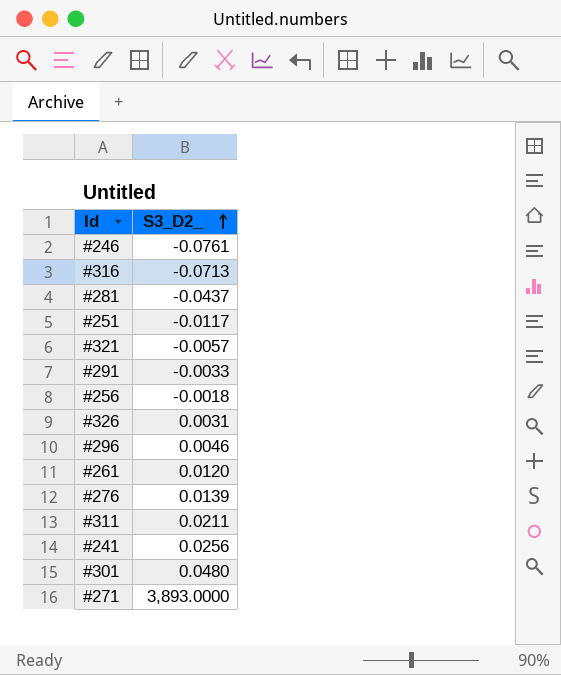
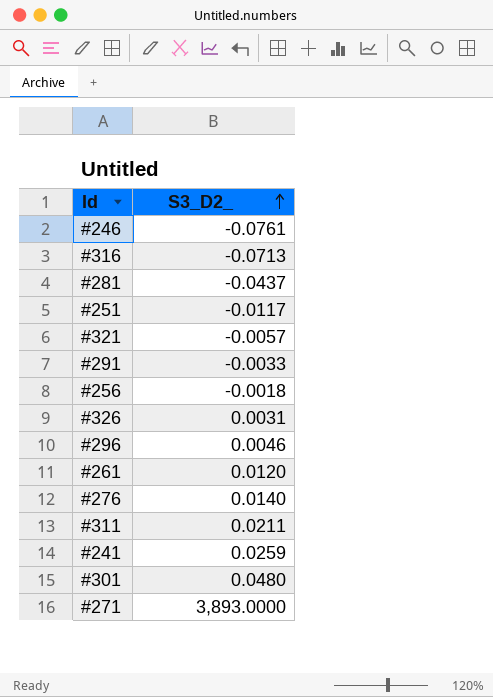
#276 | S3_D2_: 0.0139 -> 0.0140
#241 | S3_D2_: 0.0256 -> 0.0259

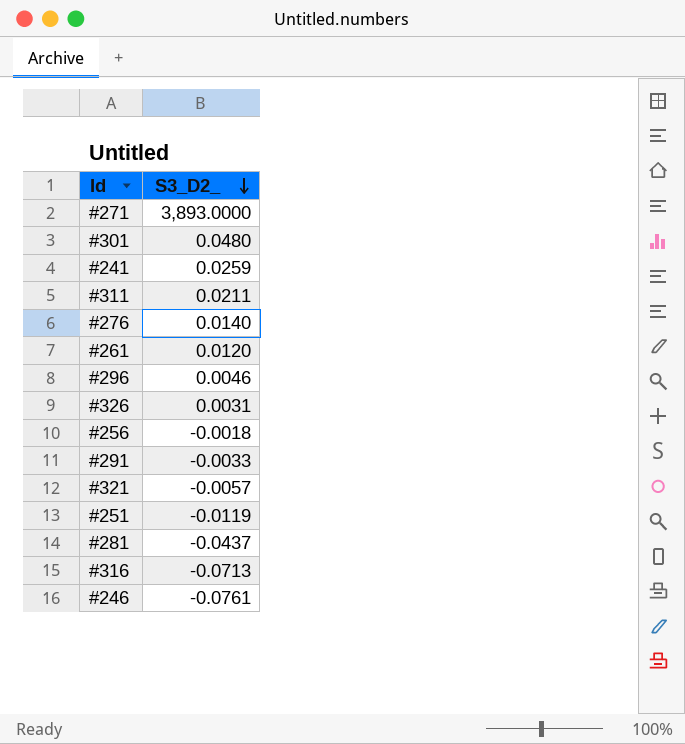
row order: S3_D2_ ascending -> S3_D2_ descending
#251 | S3_D2_: -0.0117 -> -0.0119

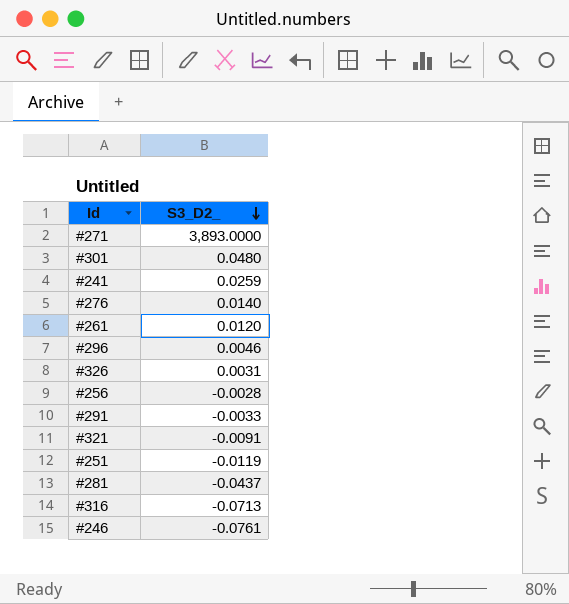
row #311: 0.0211 -> none
#256 | S3_D2_: -0.0018 -> -0.0028
#321 | S3_D2_: -0.0057 -> -0.0091

